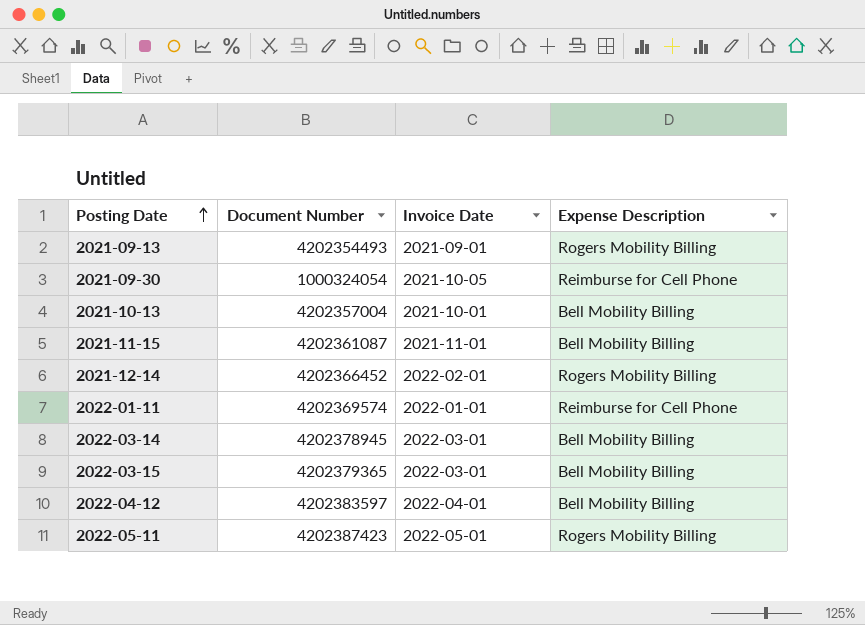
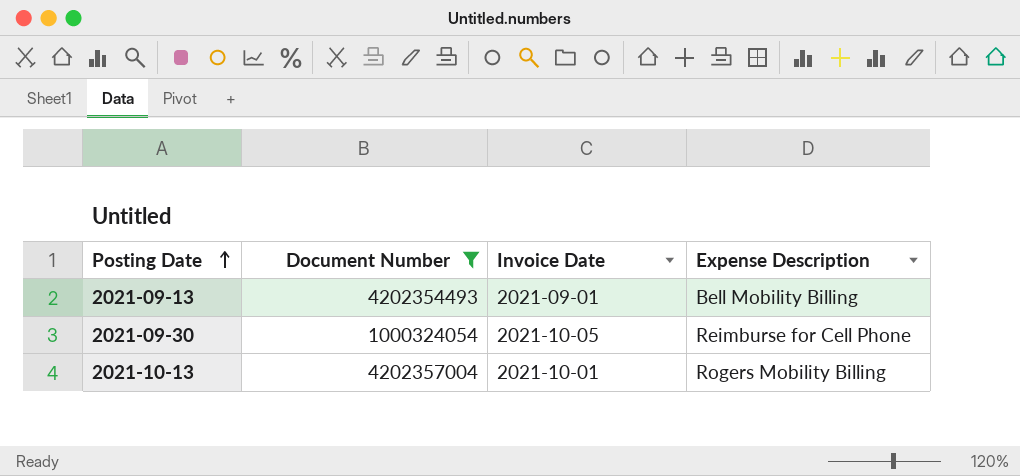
filter: none -> Document Number <= 4202357004
2021-09-13 | Expense Description: Rogers Mobility Billing -> Bell Mobility Billing
2021-10-13 | Expense Description: Bell Mobility Billing -> Rogers Mobility Billing

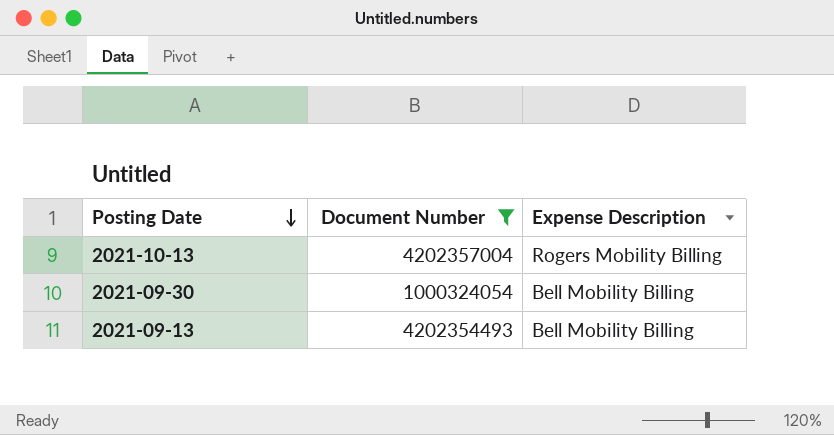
row order: Posting Date ascending -> Posting Date descending
column Invoice Date | position: 3 -> none
2021-09-30 | Expense Description: Reimburse for Cell Phone -> Bell Mobility Billing

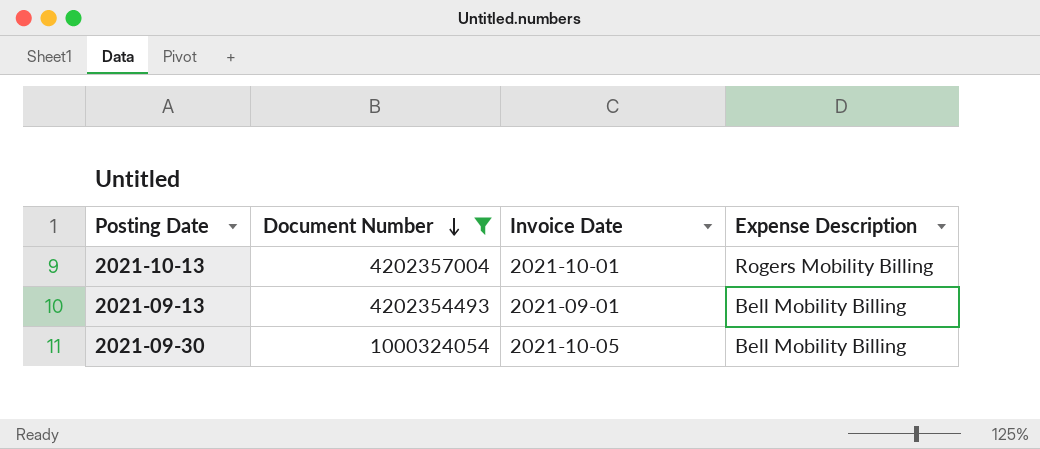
row order: Posting Date descending -> Document Number descending
column Invoice Date | position: none -> 3

